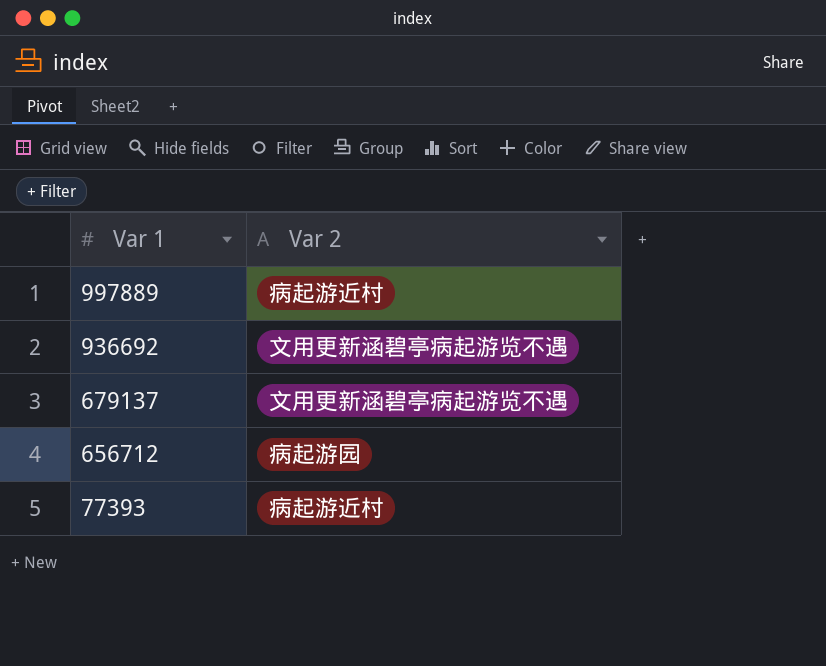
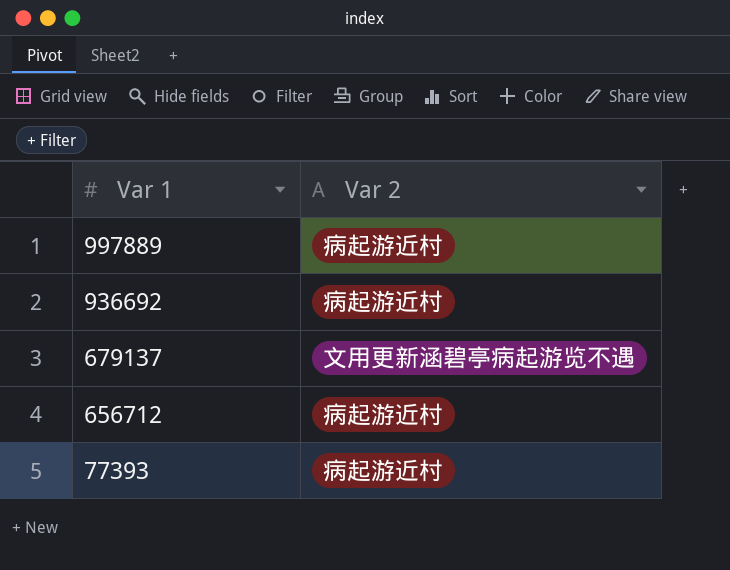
936692 | Var 2: 文用更新涵碧亭病起游览不遇 -> 病起游近村
656712 | Var 2: 病起游园 -> 病起游近村

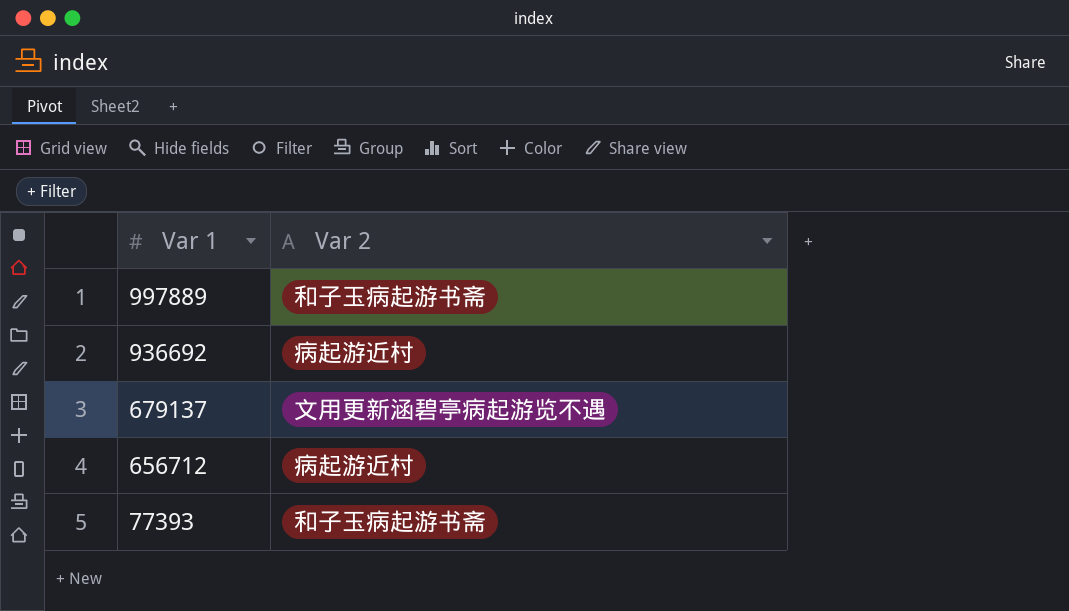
997889 | Var 2: 病起游近村 -> 和子玉病起游书斋
77393 | Var 2: 病起游近村 -> 和子玉病起游书斋

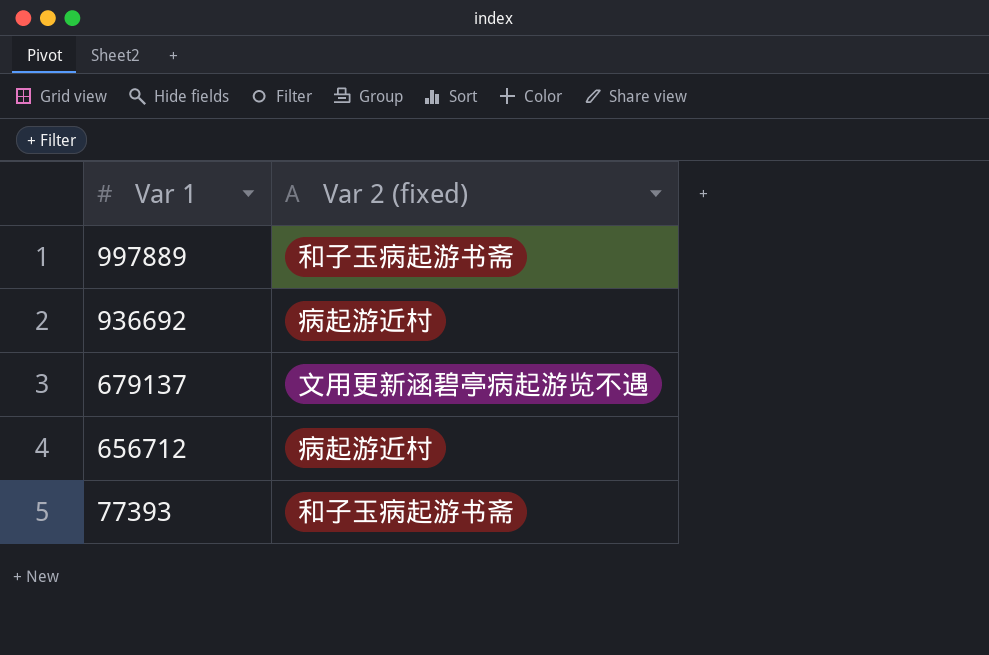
column name: Var 2 -> Var 2 (fixed)

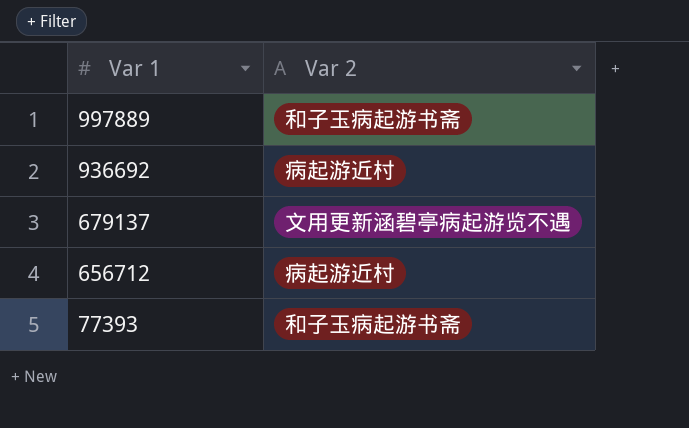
column name: Var 2 (fixed) -> Var 2

